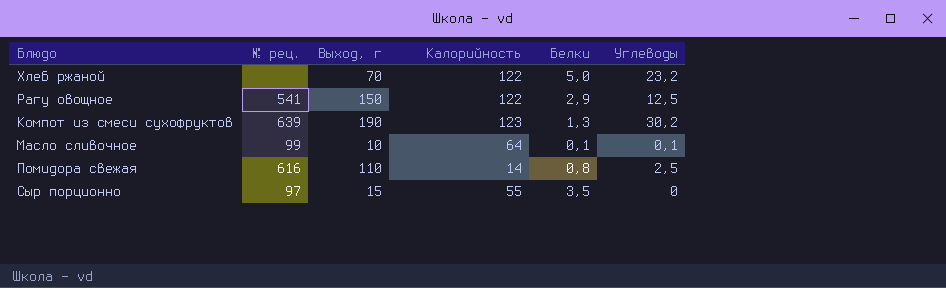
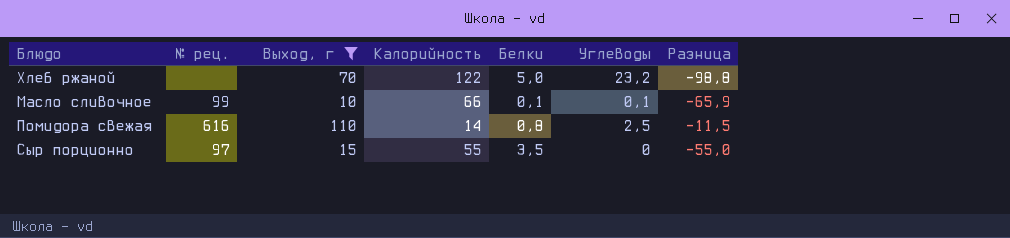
filter: none -> Выход, г <= 110
column Разница | formula: none -> [Углеводы] - [Калорийность]
Масло сливочное | Калорийность: 64 -> 66

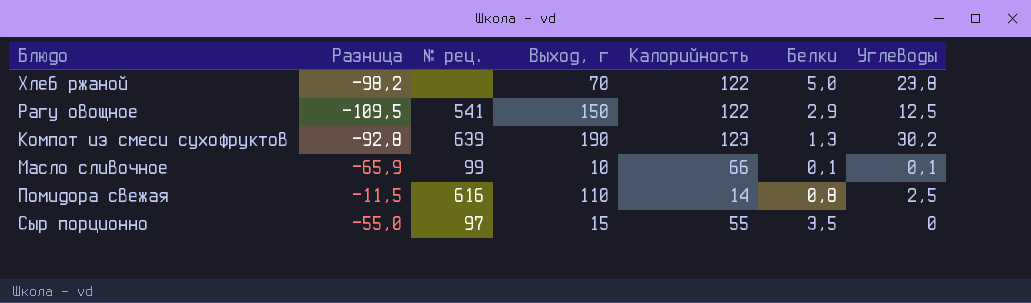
filter: Выход, г <= 110 -> none
column Разница | position: 7 -> 2
Хлеб ржаной | Разница: -98,8 -> -98,2
Хлеб ржаной | Углеводы: 23,2 -> 23,8

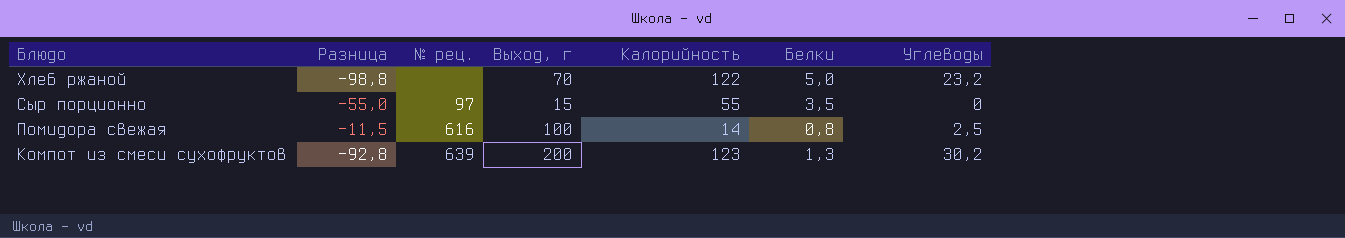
row order: none -> Блюдо descending
row Рагу овощное: -109,5 | 541 | 150 | 122 | 2,9 | 12,5 -> none
row Масло сливочное: -65,9 | 99 | 10 | 66 | 0,1 | 0,1 -> none
Хлеб ржаной | Разница: -98,2 -> -98,8
Хлеб ржаной | Углеводы: 23,8 -> 23,2
Помидора свежая | Выход, г: 110 -> 100
Компот из смеси сухофруктов | Выход, г: 190 -> 200

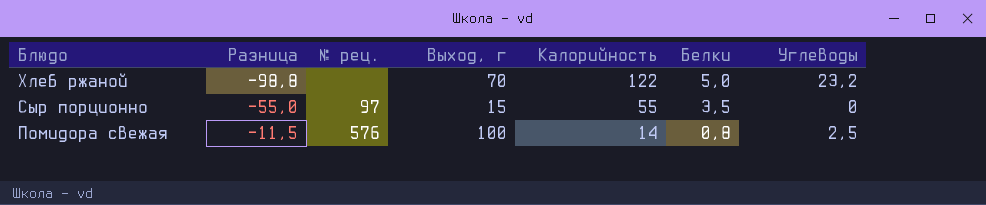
row Компот из смеси сухофруктов: -92,8 | 639 | 200 | 123 | 1,3 | 30,2 -> none
Помидора свежая | № рец.: 616 -> 576

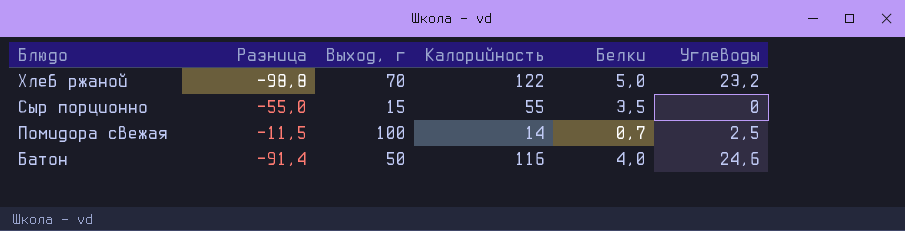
column № рец. | position: 3 -> none
Помидора свежая | Белки: 0,8 -> 0,7
row Батон: none -> -91,4 | 50 | 116 | 4,0 | 24,6

